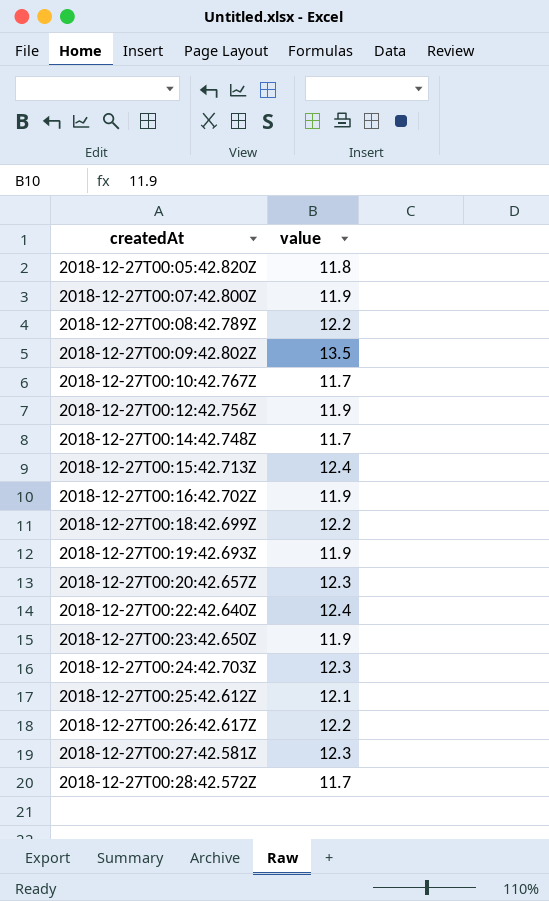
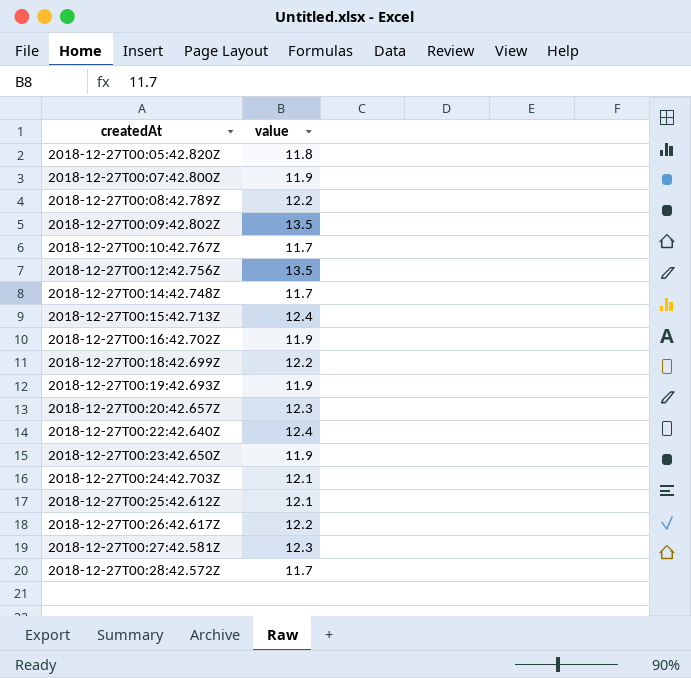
2018-12-27T00:12:42.756Z | value: 11.9 -> 13.5
2018-12-27T00:24:42.703Z | value: 12.3 -> 12.1

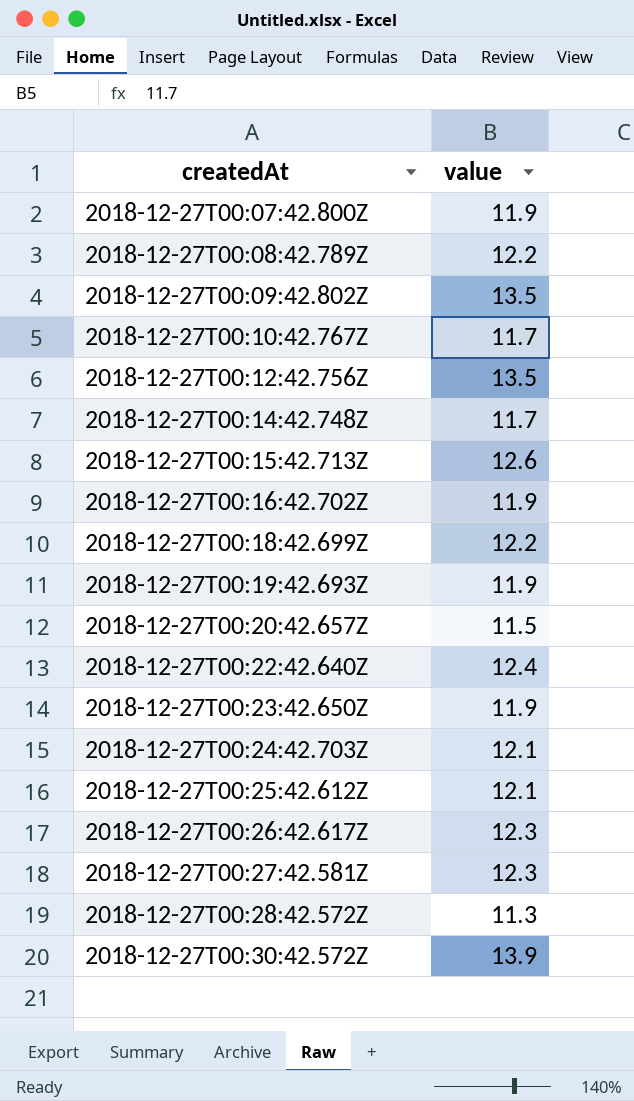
row 2018-12-27T00:05:42.820Z: 11.8 -> none
2018-12-27T00:15:42.713Z | value: 12.4 -> 12.6
2018-12-27T00:20:42.657Z | value: 12.3 -> 11.5
2018-12-27T00:26:42.617Z | value: 12.2 -> 12.3
2018-12-27T00:28:42.572Z | value: 11.7 -> 11.3
row 2018-12-27T00:30:42.572Z: none -> 13.9

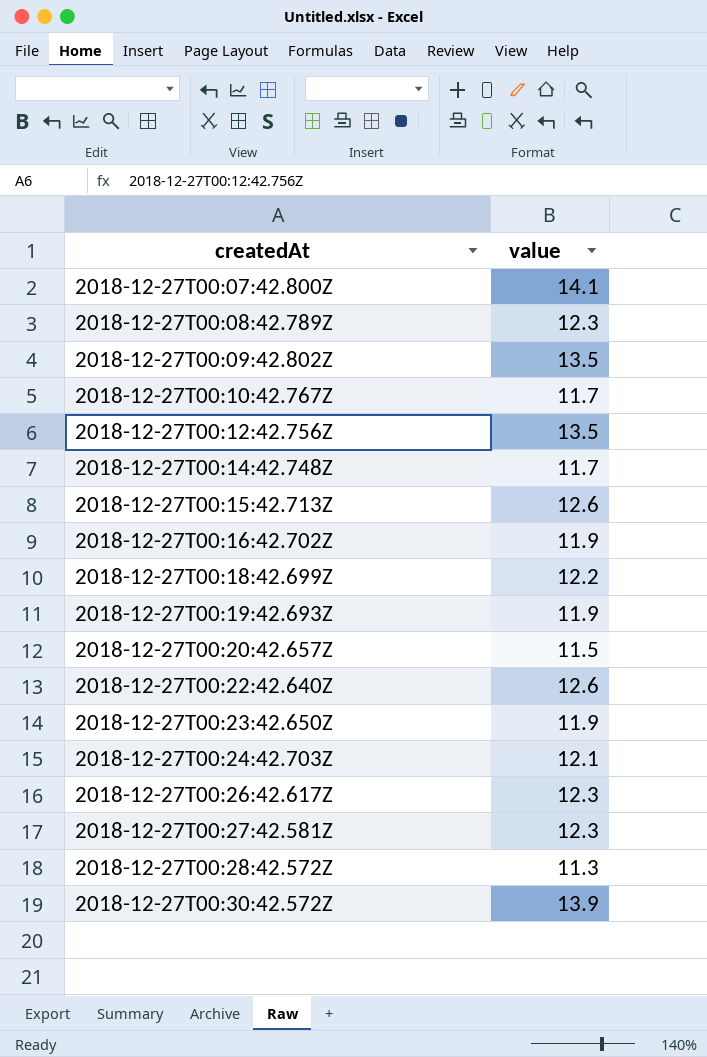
row 2018-12-27T00:25:42.612Z: 12.1 -> none
2018-12-27T00:07:42.800Z | value: 11.9 -> 14.1
2018-12-27T00:08:42.789Z | value: 12.2 -> 12.3
2018-12-27T00:22:42.640Z | value: 12.4 -> 12.6

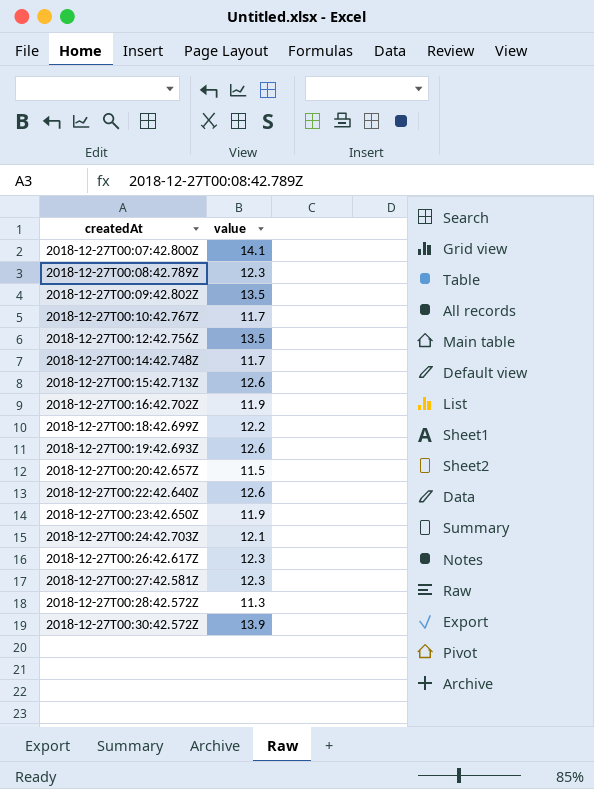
2018-12-27T00:19:42.693Z | value: 11.9 -> 12.6

